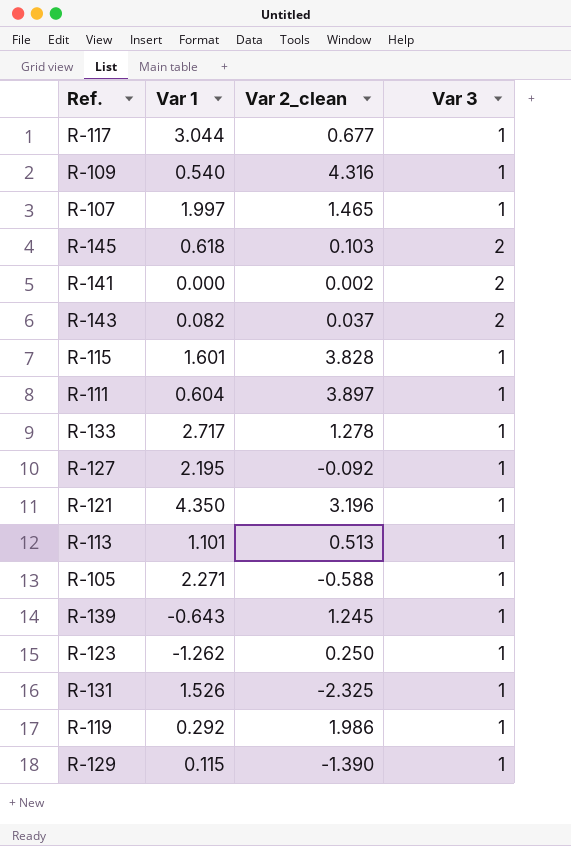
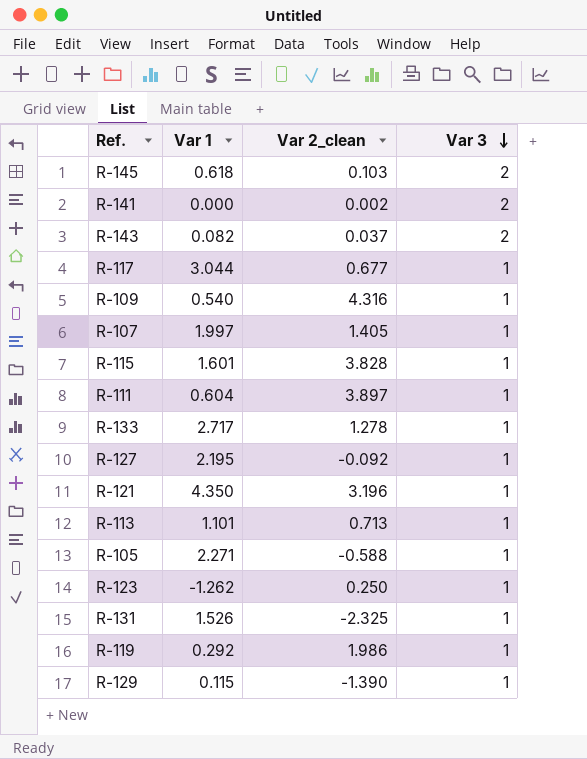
row order: none -> Var 3 descending
row R-139: -0.643 | 1.245 | 1 -> none
R-107 | Var 2_clean: 1.465 -> 1.405
R-113 | Var 2_clean: 0.513 -> 0.713

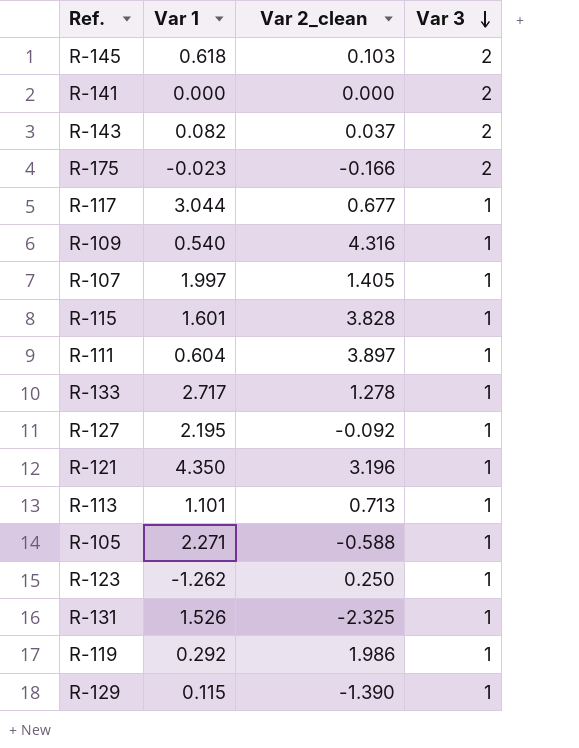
R-141 | Var 2_clean: 0.002 -> 0.000
row R-175: none -> -0.023 | -0.166 | 2

